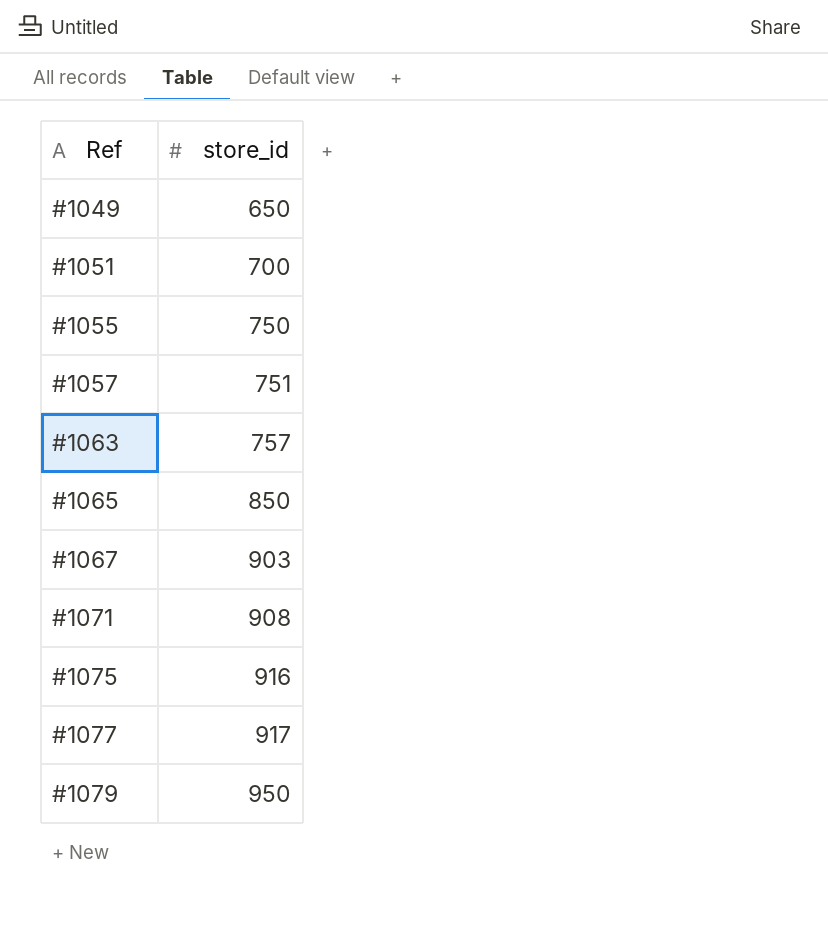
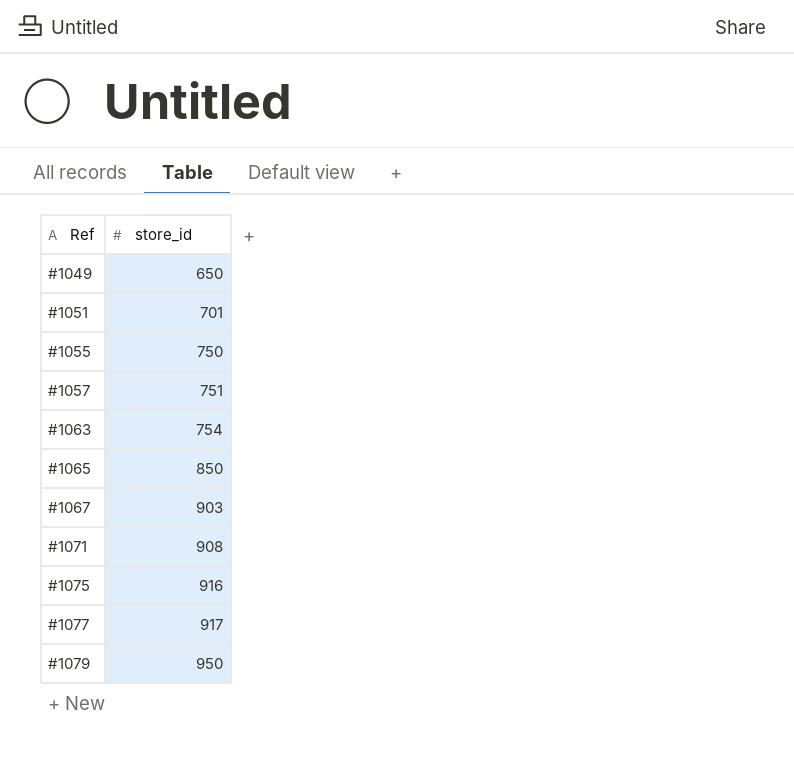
#1051 | store_id: 700 -> 701
#1063 | store_id: 757 -> 754

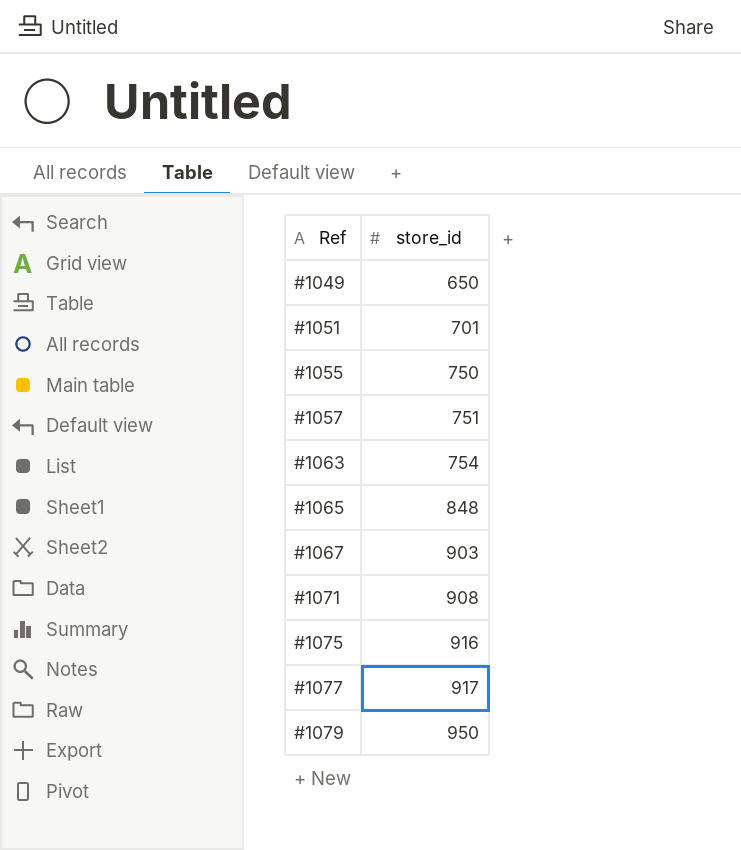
#1065 | store_id: 850 -> 848

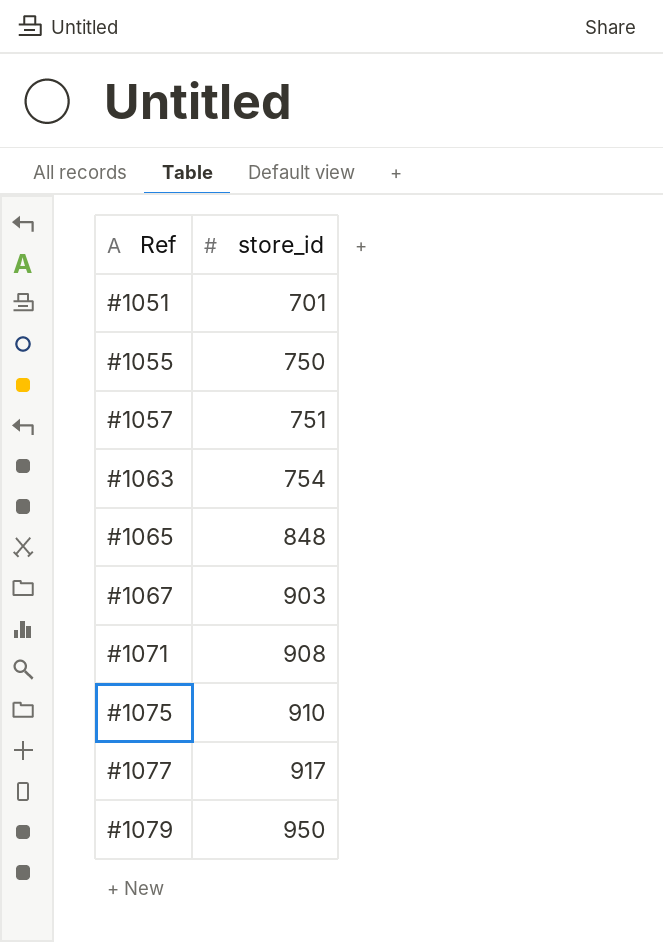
row #1049: 650 -> none
#1075 | store_id: 916 -> 910

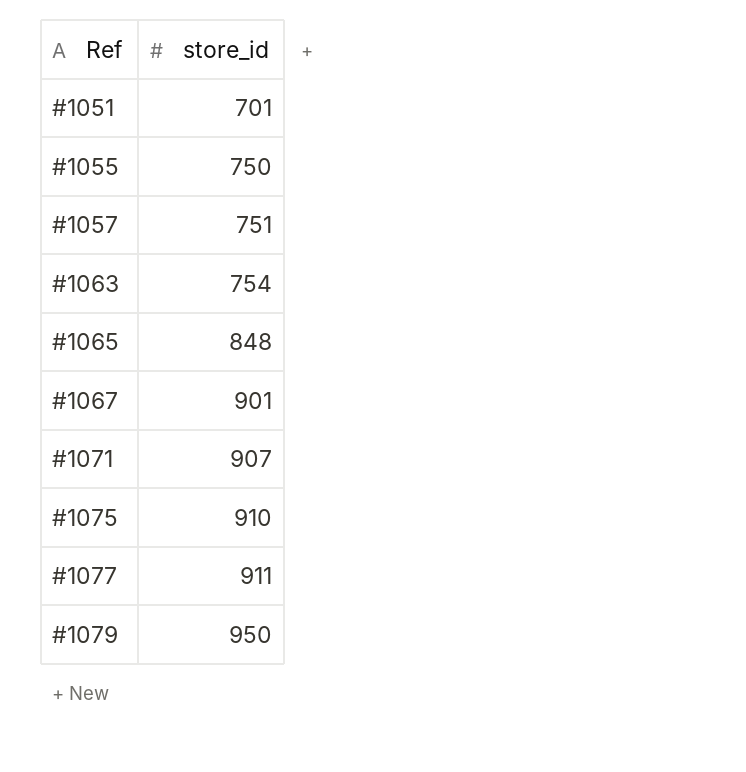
#1067 | store_id: 903 -> 901
#1071 | store_id: 908 -> 907
#1077 | store_id: 917 -> 911

